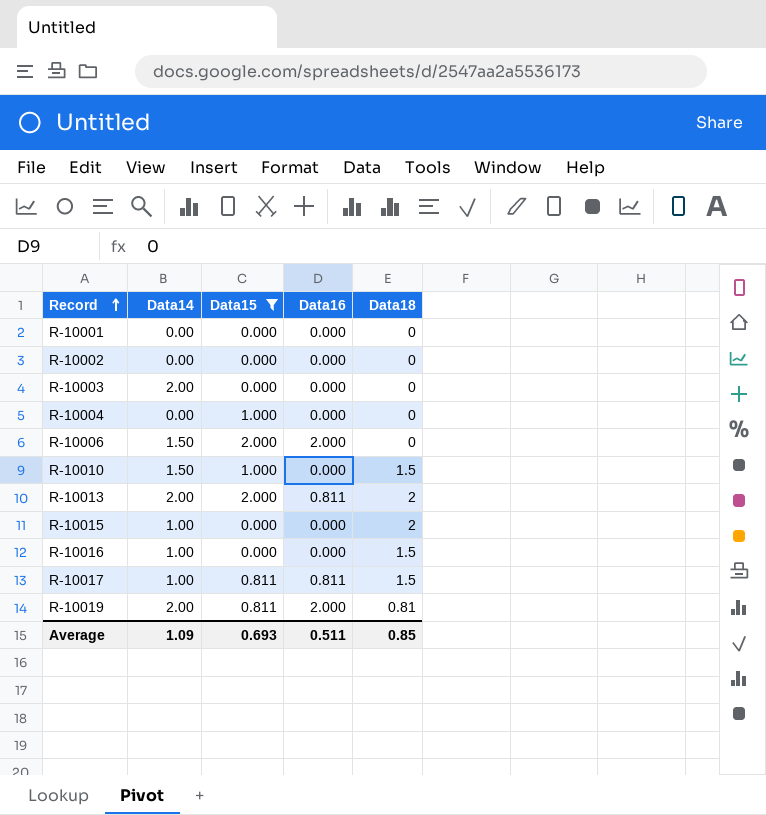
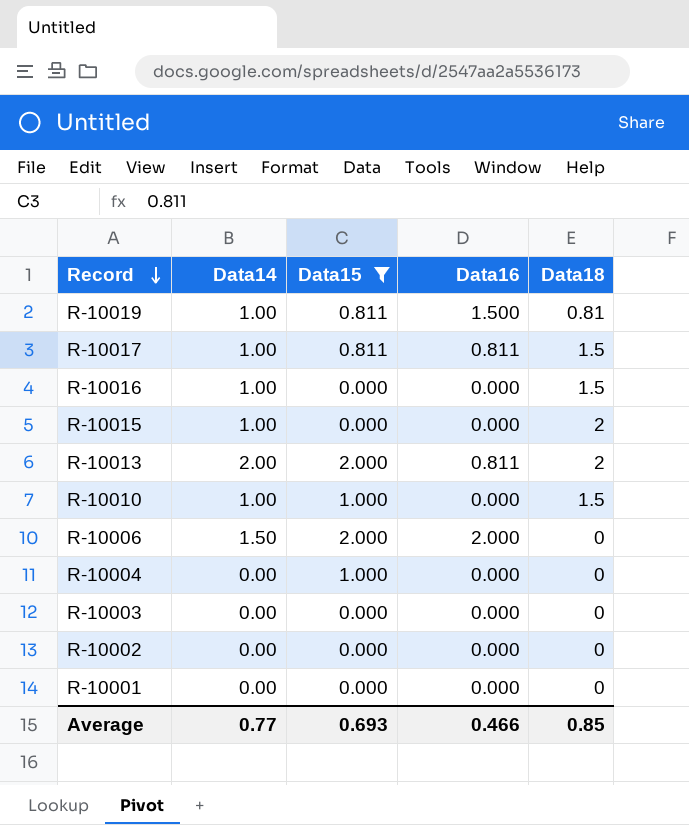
row order: Record ascending -> Record descending
R-10019 | Data14: 2.00 -> 1.00
R-10019 | Data16: 2.000 -> 1.500
R-10010 | Data14: 1.50 -> 1.00
R-10003 | Data14: 2.00 -> 0.00
Average | Data14: 1.09 -> 0.77
Average | Data16: 0.511 -> 0.466

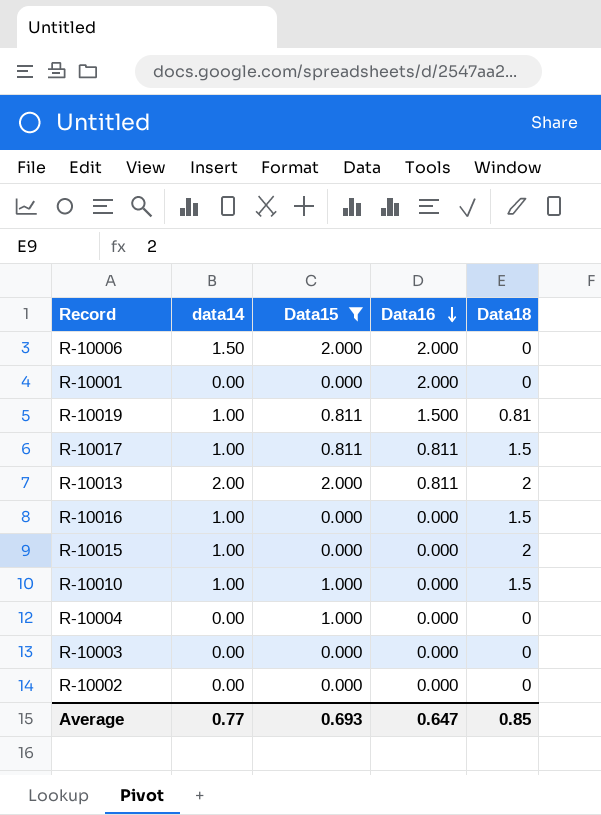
row order: Record descending -> Data16 descending
column name: Data14 -> data14
R-10001 | Data16: 0.000 -> 2.000
Average | Data16: 0.466 -> 0.647

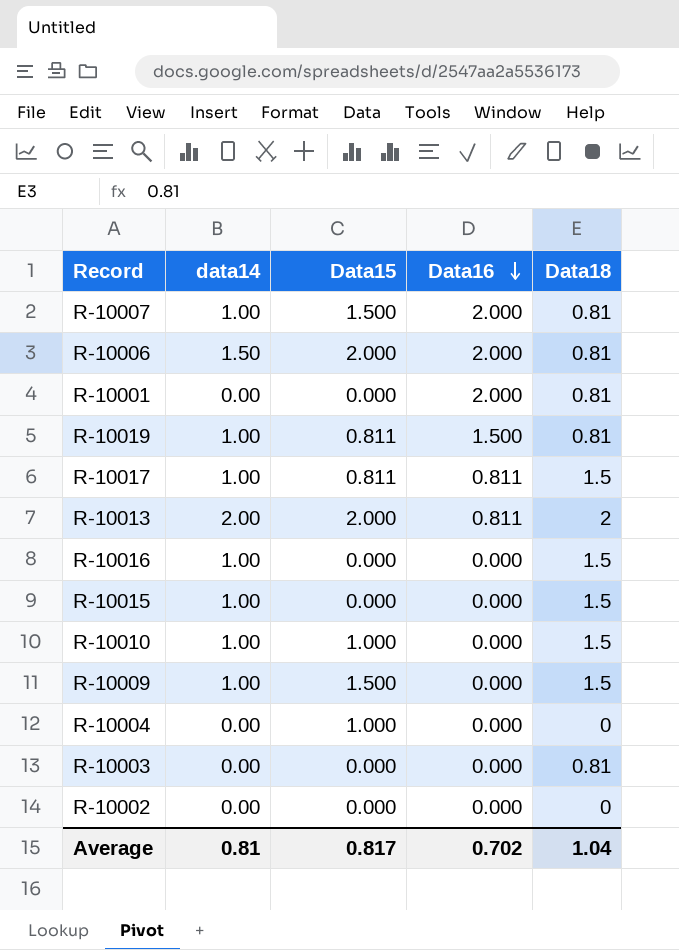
filter: Data15 != 1.500 -> none
R-10006 | Data18: 0 -> 0.81
R-10001 | Data18: 0 -> 0.81
R-10015 | Data18: 2 -> 1.5
R-10003 | Data18: 0 -> 0.81
Average | data14: 0.77 -> 0.81
Average | Data15: 0.693 -> 0.817
Average | Data16: 0.647 -> 0.702
Average | Data18: 0.85 -> 1.04

